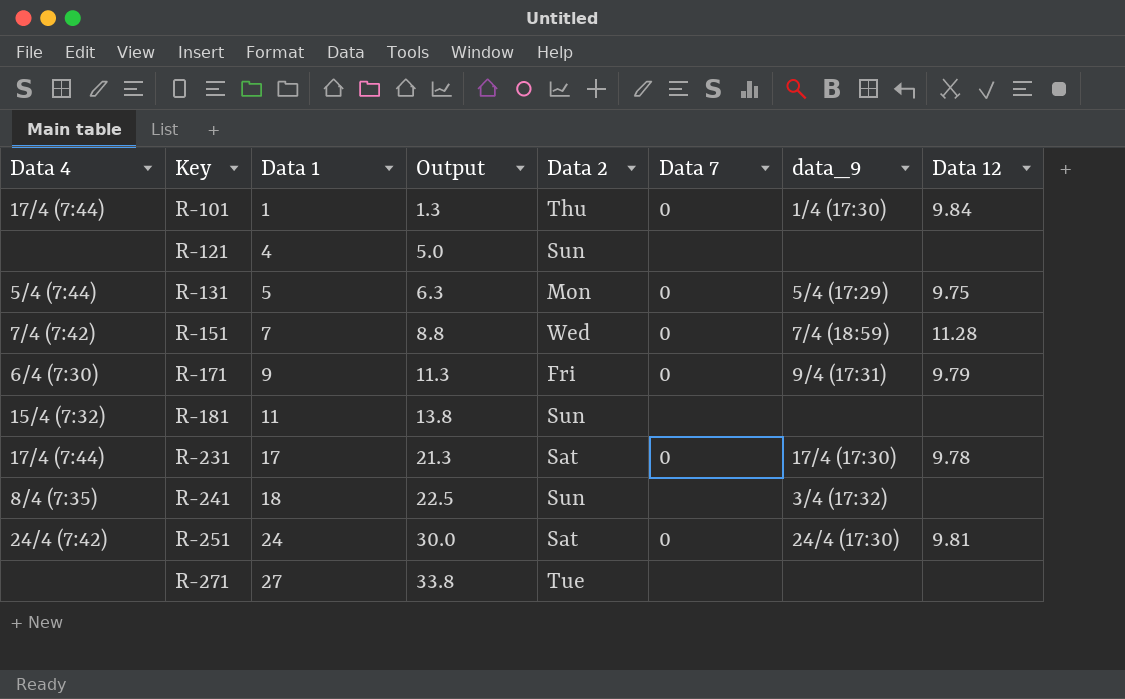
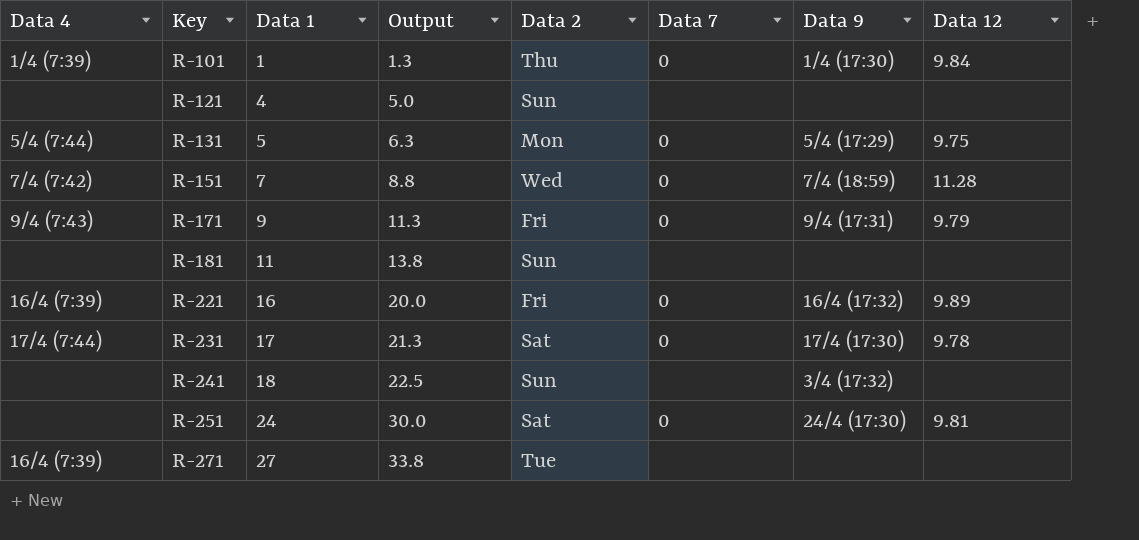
column name: data_9 -> Data 9
R-101 | Data 4: 17/4 (7:44) -> 1/4 (7:39)
R-171 | Data 4: 6/4 (7:30) -> 9/4 (7:43)
R-181 | Data 4: 15/4 (7:32) -> none
row R-221: none -> 16/4 (7:39) | 16 | 20.0 | Fri | 0 | 16/4 (17:32) | 9.89
R-241 | Data 4: 8/4 (7:35) -> none
R-251 | Data 4: 24/4 (7:42) -> none
R-271 | Data 4: none -> 16/4 (7:39)

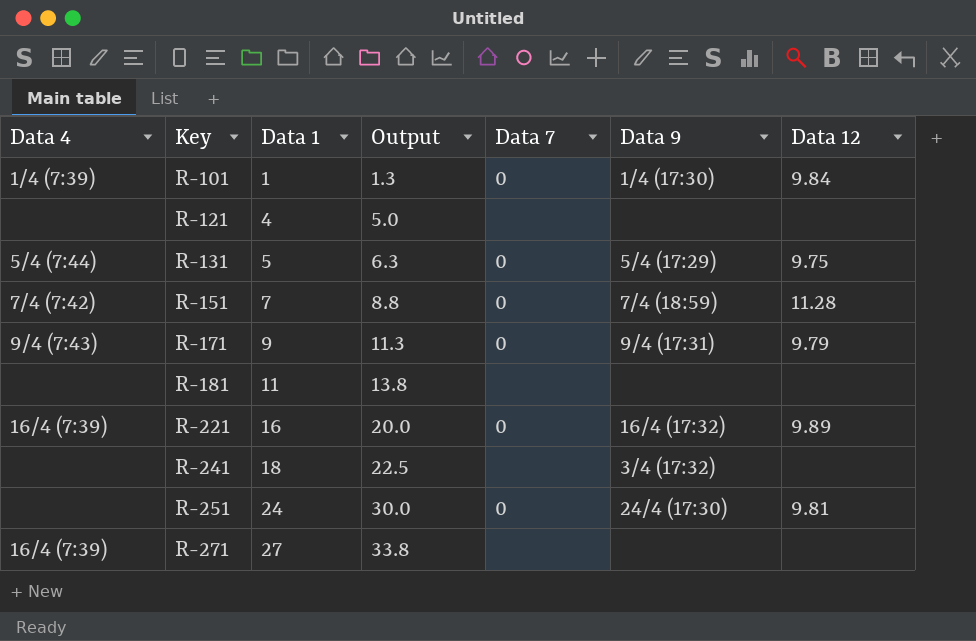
column Data 2 | position: 5 -> none
row R-231: 17/4 (7:44) | 17 | 21.3 | Sat | 0 | 17/4 (17:30) | 9.78 -> none

